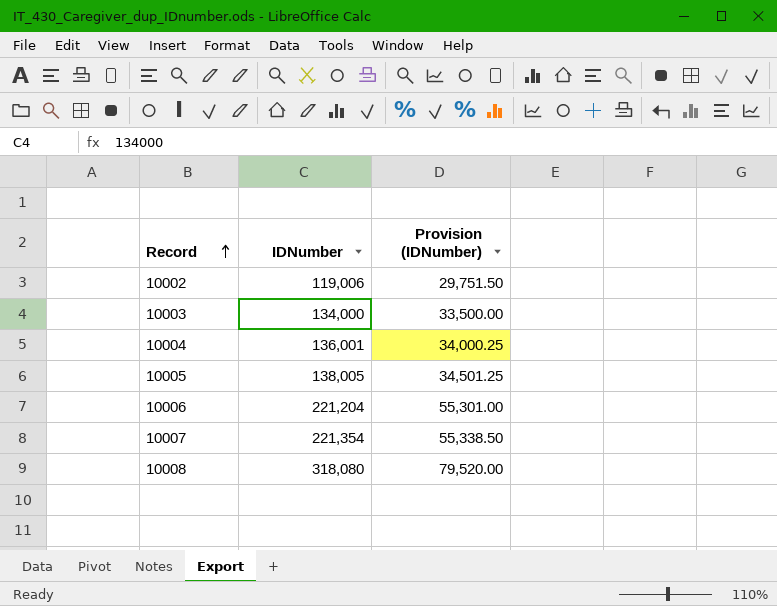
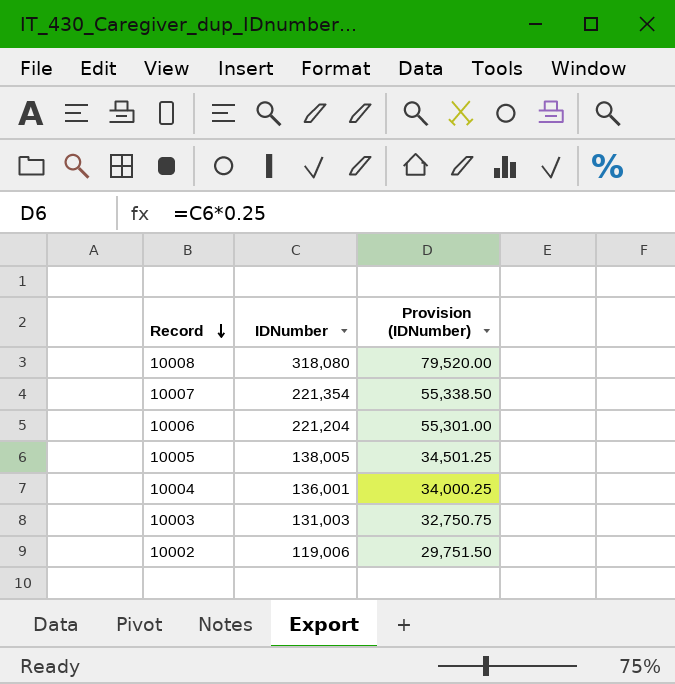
row order: Record ascending -> Record descending
10003 | IDNumber: 134,000 -> 131,003
10003 | Provision (IDNumber): 33,500.00 -> 32,750.75

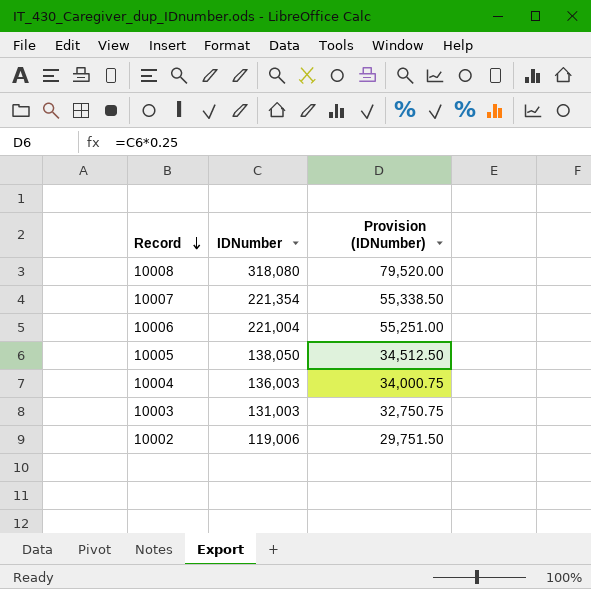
10006 | IDNumber: 221,204 -> 221,004
10006 | Provision (IDNumber): 55,301.00 -> 55,251.00
10005 | IDNumber: 138,005 -> 138,050
10005 | Provision (IDNumber): 34,501.25 -> 34,512.50
10004 | IDNumber: 136,001 -> 136,003
10004 | Provision (IDNumber): 34,000.25 -> 34,000.75

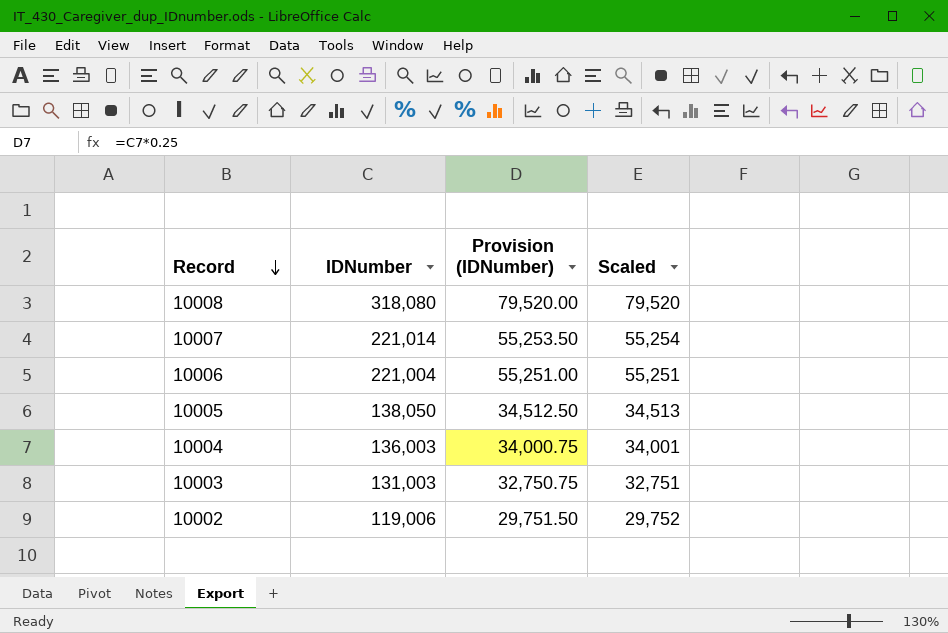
column Scaled | formula: none -> [IDNumber] * 0.25
10007 | IDNumber: 221,354 -> 221,014
10007 | Provision (IDNumber): 55,338.50 -> 55,253.50

